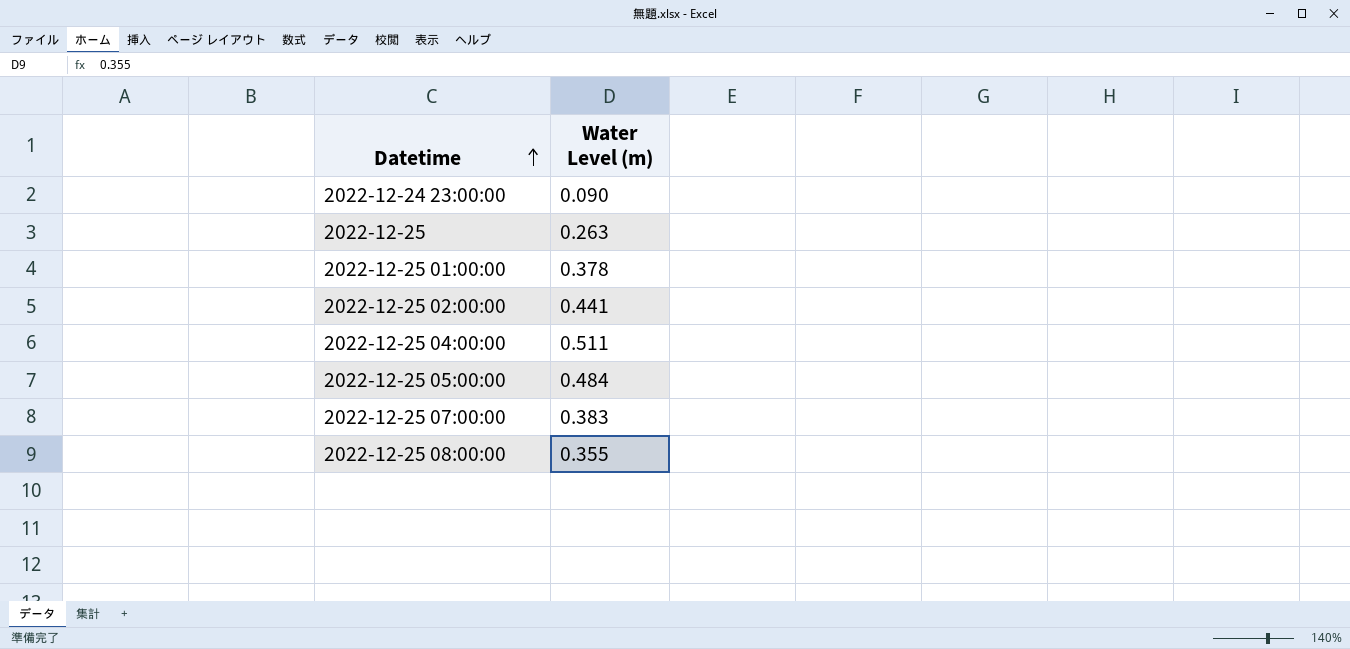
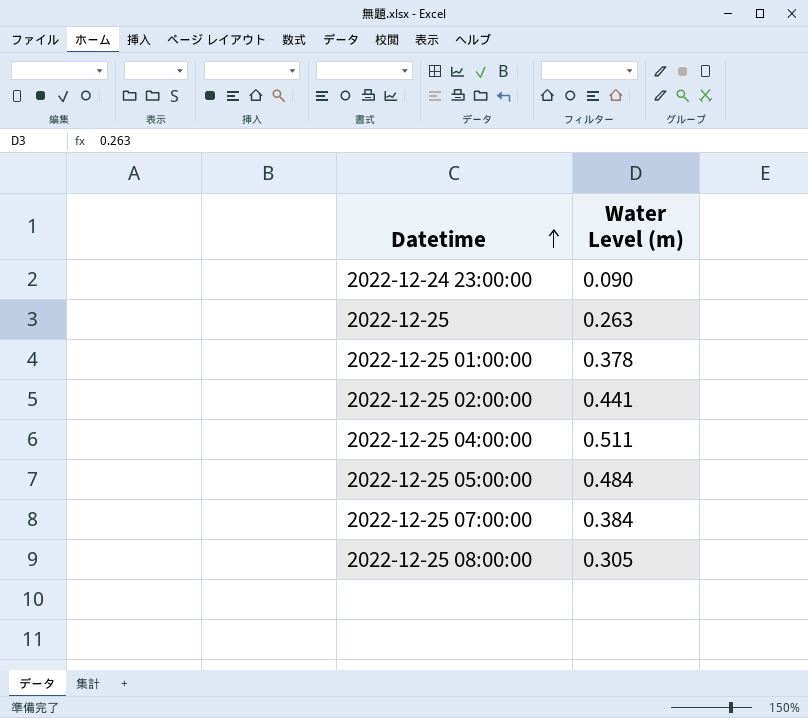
2022-12-25 07:00:00 | Water Level (m): 0.383 -> 0.384
2022-12-25 08:00:00 | Water Level (m): 0.355 -> 0.305

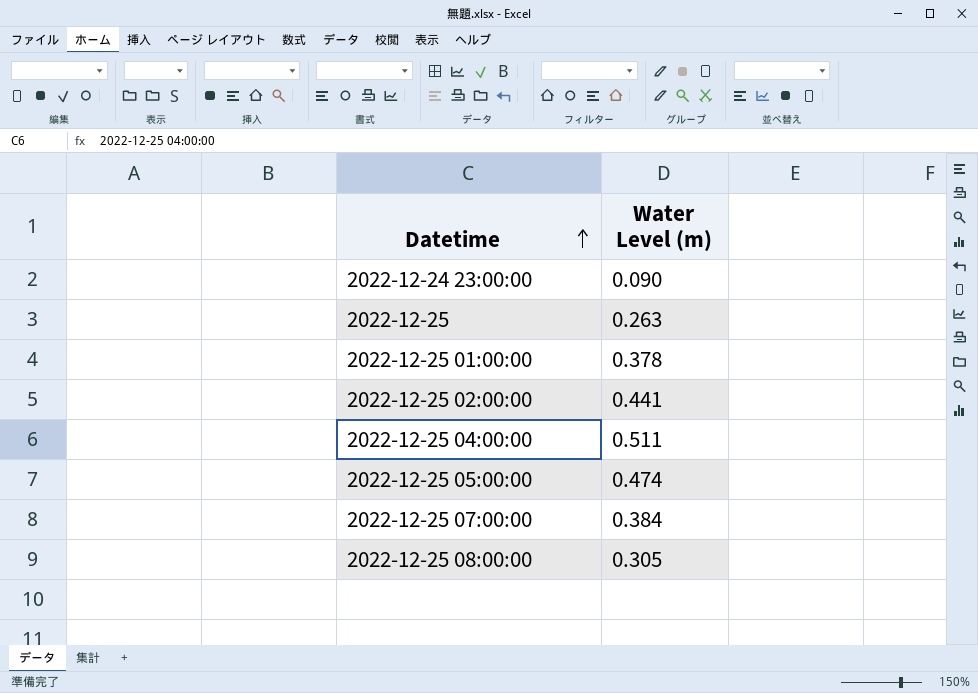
2022-12-25 05:00:00 | Water Level (m): 0.484 -> 0.474

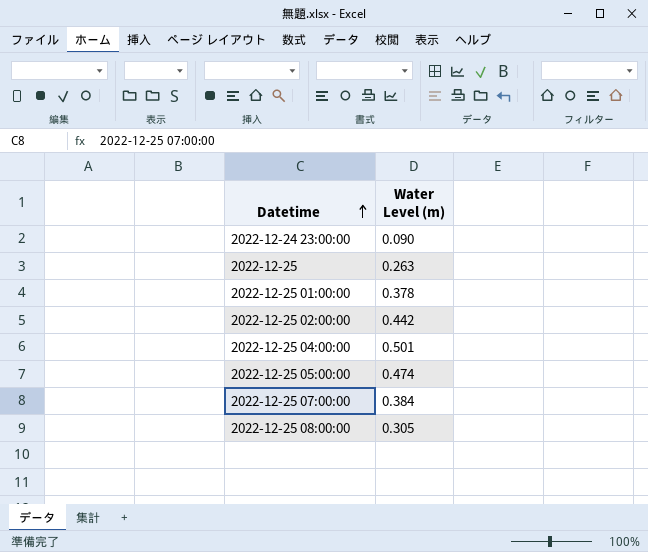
2022-12-25 02:00:00 | Water Level (m): 0.441 -> 0.442
2022-12-25 04:00:00 | Water Level (m): 0.511 -> 0.501

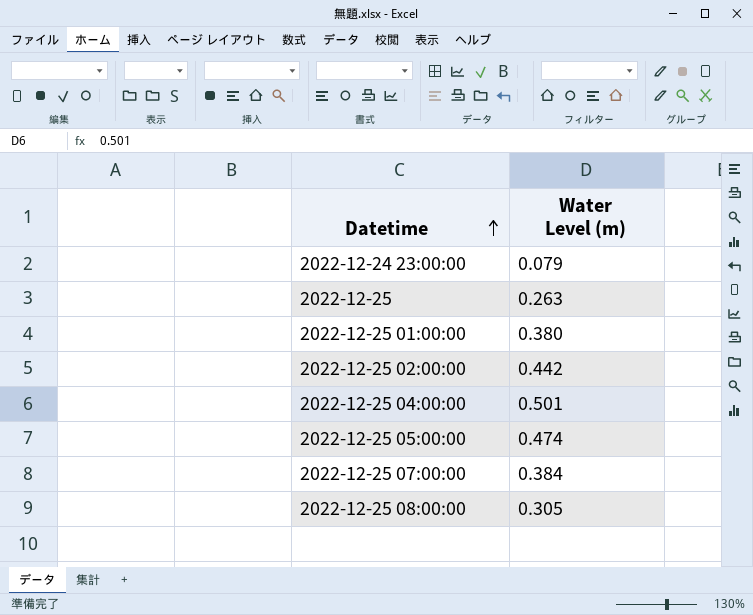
2022-12-24 23:00:00 | Water Level (m): 0.090 -> 0.079
2022-12-25 01:00:00 | Water Level (m): 0.378 -> 0.380

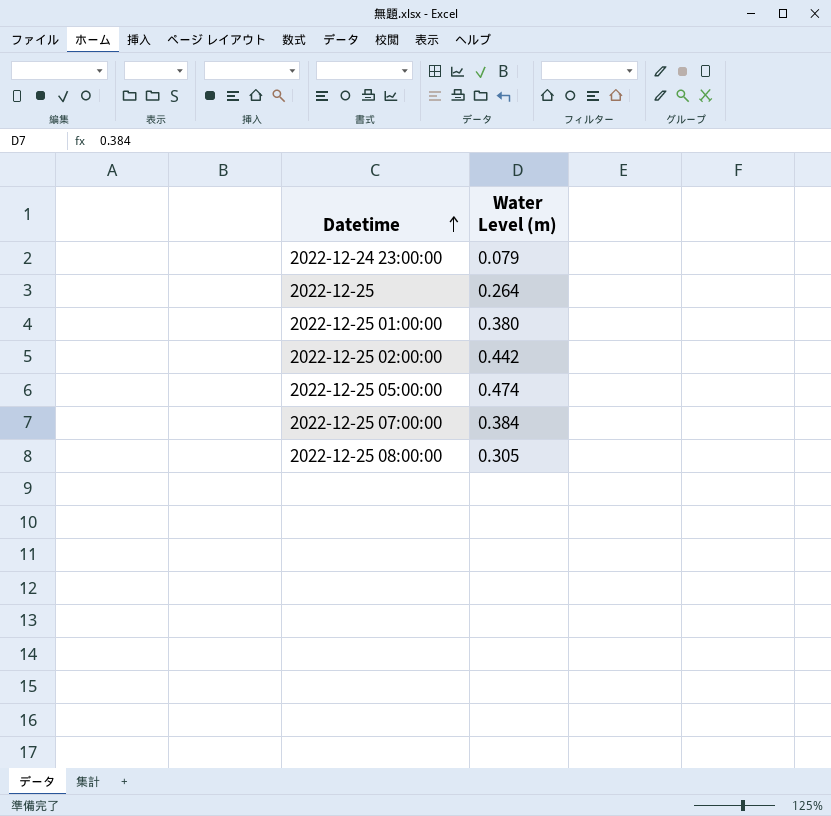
row 2022-12-25 04:00:00: 0.501 -> none
2022-12-25 | Water Level (m): 0.263 -> 0.264

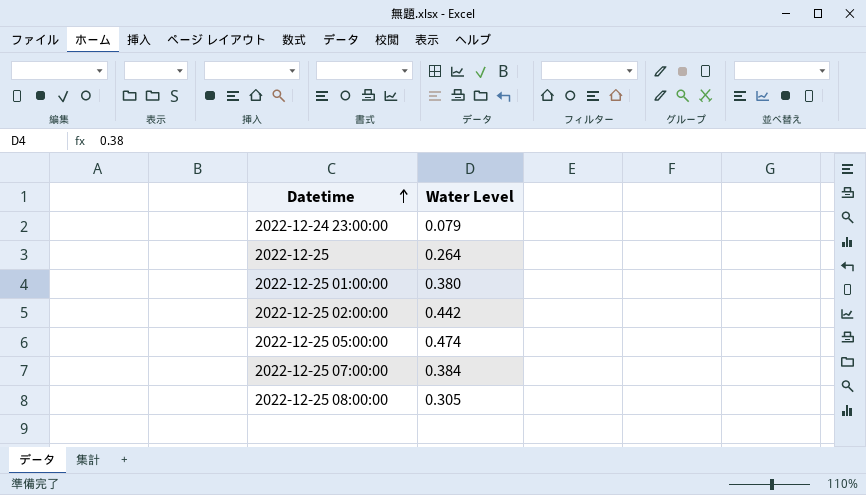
column name: Water Level (m) -> Water Level

